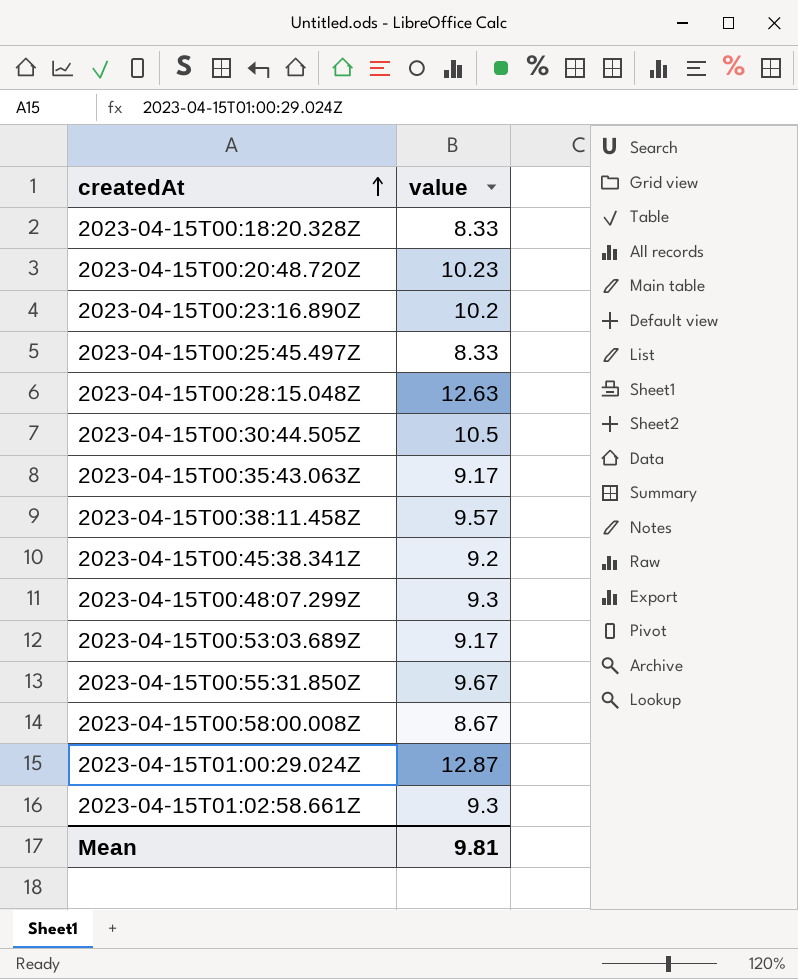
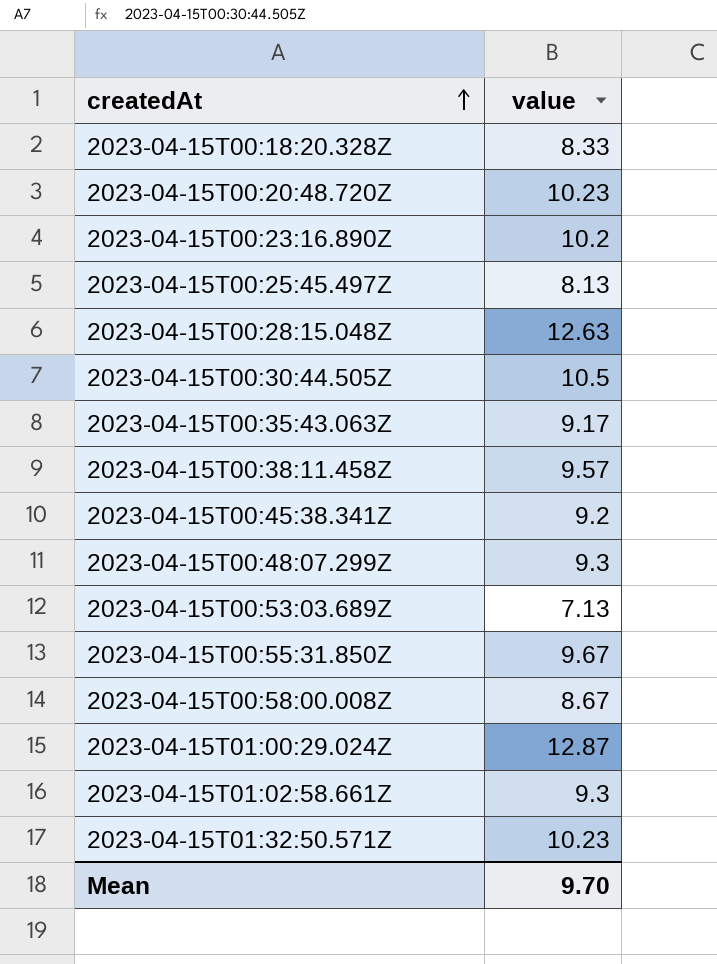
2023-04-15T00:25:45.497Z | value: 8.33 -> 8.13
2023-04-15T00:53:03.689Z | value: 9.17 -> 7.13
row 2023-04-15T01:32:50.571Z: none -> 10.23
Mean | value: 9.81 -> 9.70

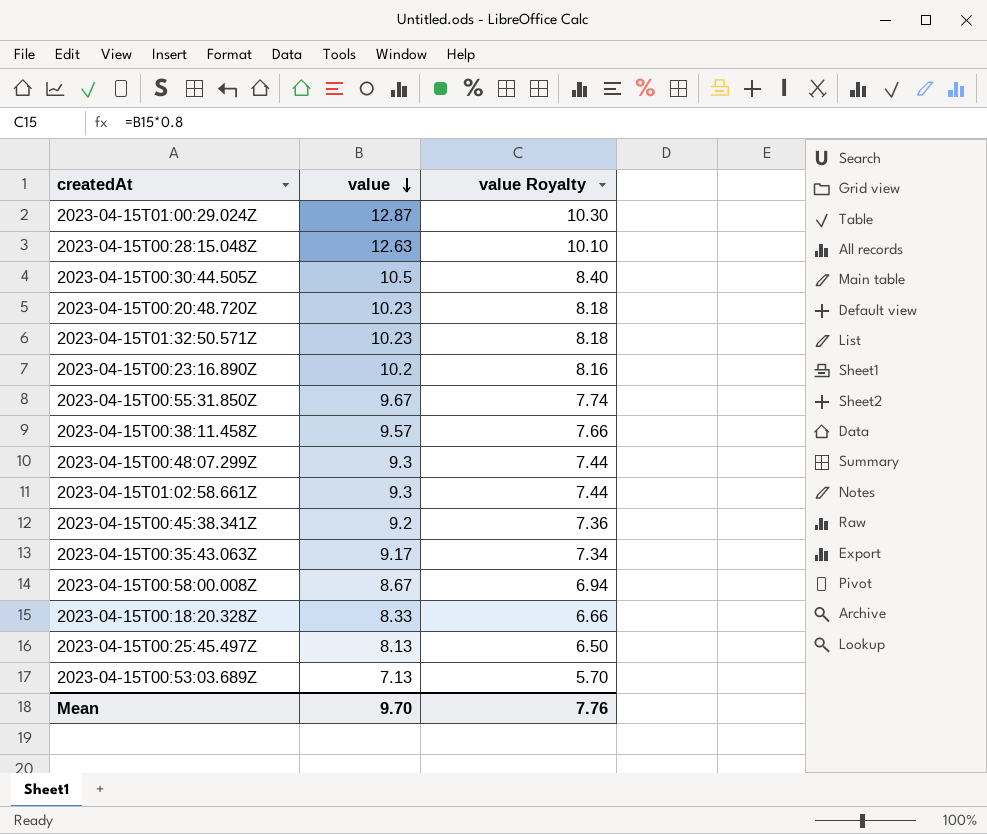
row order: createdAt ascending -> value descending
column value Royalty | formula: none -> [value] * 0.8

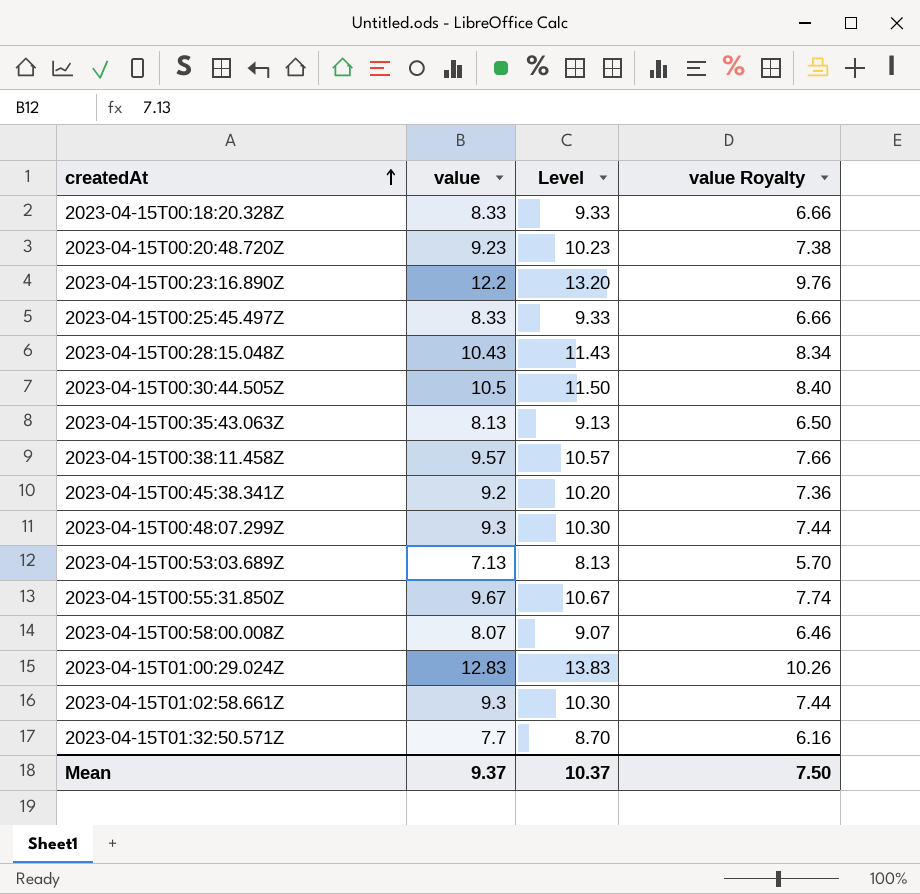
row order: value descending -> createdAt ascending
column Level | formula: none -> [value] + 1
2023-04-15T00:20:48.720Z | value: 10.23 -> 9.23
2023-04-15T00:20:48.720Z | value Royalty: 8.18 -> 7.38
2023-04-15T00:23:16.890Z | value: 10.2 -> 12.2
2023-04-15T00:23:16.890Z | value Royalty: 8.16 -> 9.76
2023-04-15T00:25:45.497Z | value: 8.13 -> 8.33
2023-04-15T00:25:45.497Z | value Royalty: 6.50 -> 6.66
2023-04-15T00:28:15.048Z | value: 12.63 -> 10.43
2023-04-15T00:28:15.048Z | value Royalty: 10.10 -> 8.34
2023-04-15T00:35:43.063Z | value: 9.17 -> 8.13
2023-04-15T00:35:43.063Z | value Royalty: 7.34 -> 6.50
2023-04-15T00:58:00.008Z | value: 8.67 -> 8.07
2023-04-15T00:58:00.008Z | value Royalty: 6.94 -> 6.46
2023-04-15T01:00:29.024Z | value: 12.87 -> 12.83
2023-04-15T01:00:29.024Z | value Royalty: 10.30 -> 10.26
2023-04-15T01:32:50.571Z | value: 10.23 -> 7.7
2023-04-15T01:32:50.571Z | value Royalty: 8.18 -> 6.16
Mean | value: 9.70 -> 9.37
Mean | value Royalty: 7.76 -> 7.50

